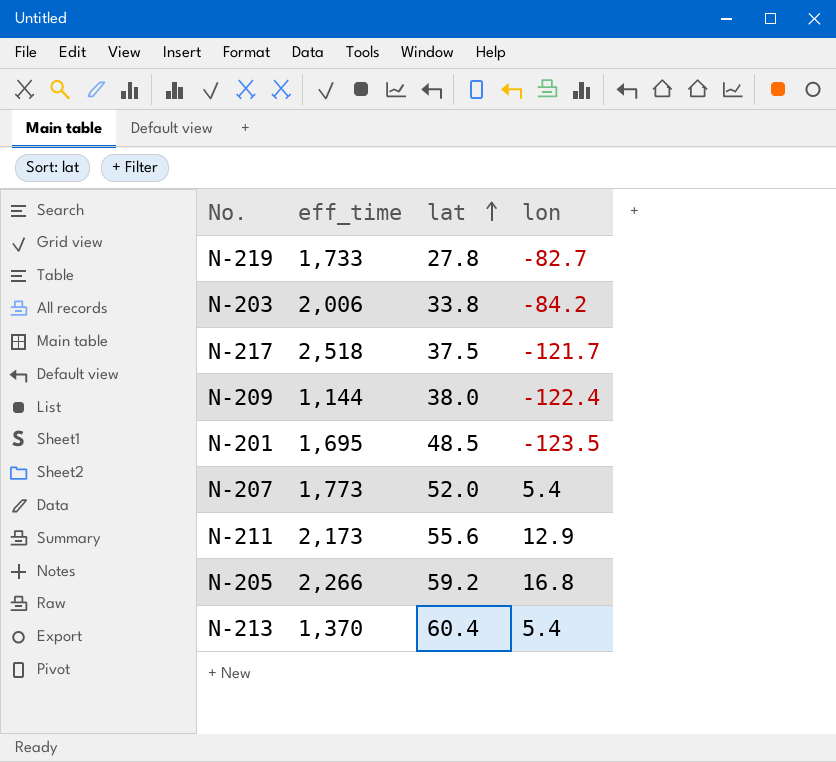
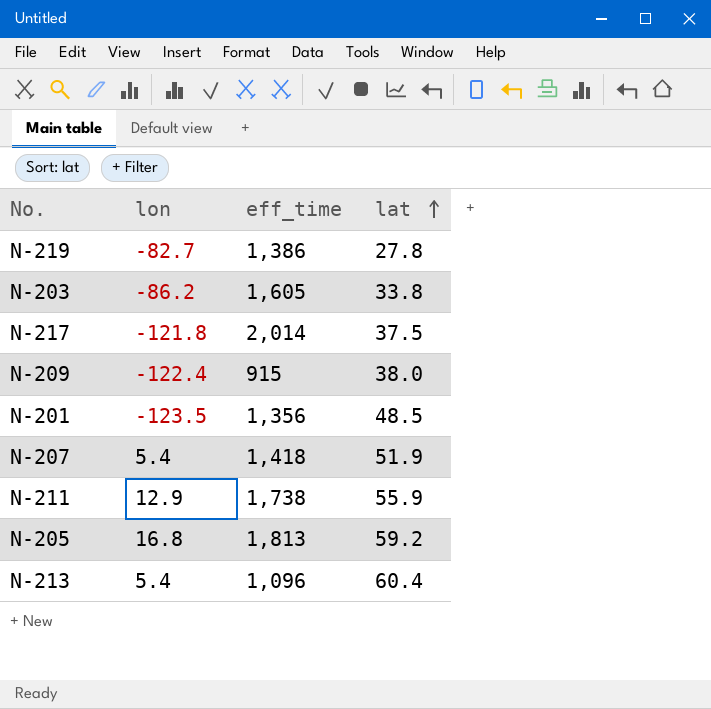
column lon | position: 4 -> 2
N-219 | eff_time: 1,733 -> 1,386
N-203 | lon: -84.2 -> -86.2
N-203 | eff_time: 2,006 -> 1,605
N-217 | lon: -121.7 -> -121.8
N-217 | eff_time: 2,518 -> 2,014
N-209 | eff_time: 1,144 -> 915
N-201 | eff_time: 1,695 -> 1,356
N-207 | eff_time: 1,773 -> 1,418
N-207 | lat: 52.0 -> 51.9
N-211 | eff_time: 2,173 -> 1,738
N-211 | lat: 55.6 -> 55.9
N-205 | eff_time: 2,266 -> 1,813
N-213 | eff_time: 1,370 -> 1,096

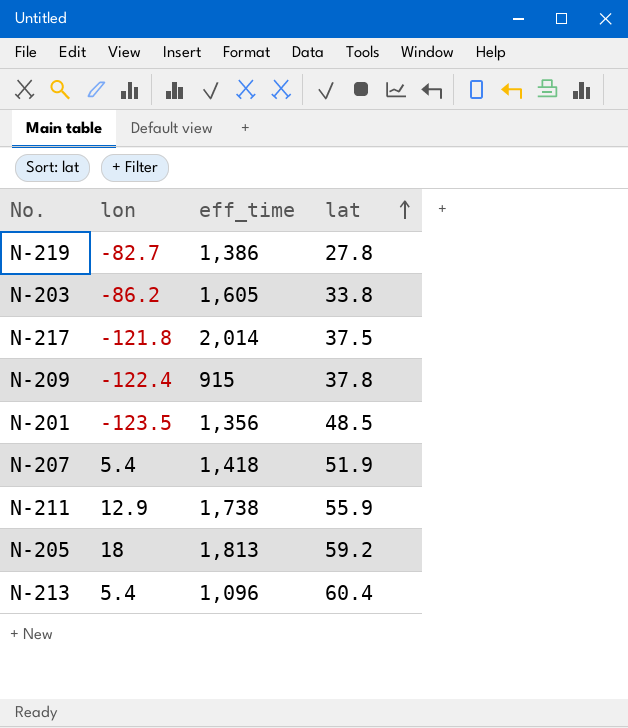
N-209 | lat: 38.0 -> 37.8
N-205 | lon: 16.8 -> 18

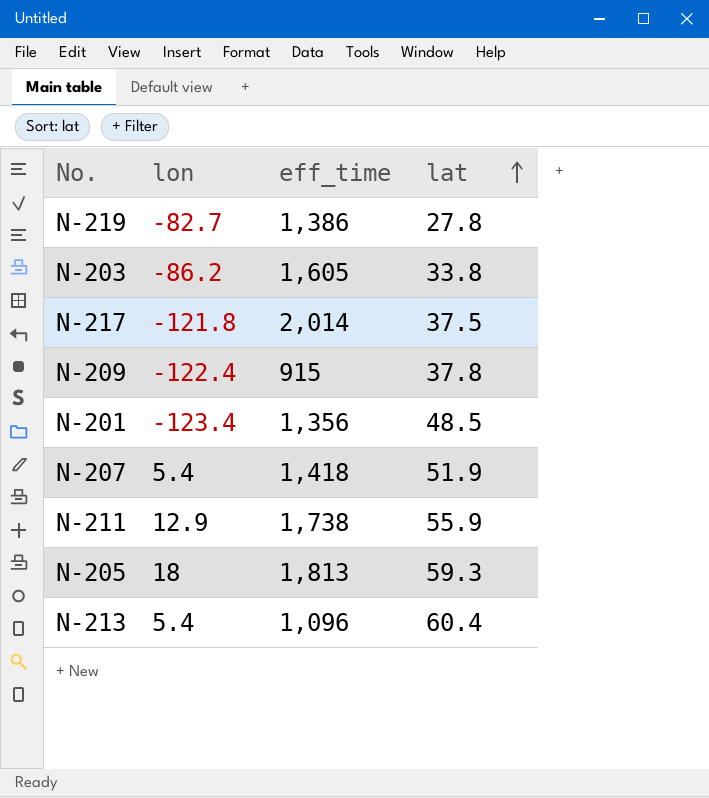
N-201 | lon: -123.5 -> -123.4
N-205 | lat: 59.2 -> 59.3

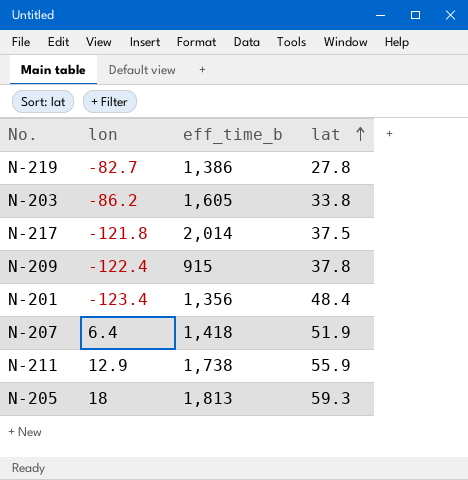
column name: eff_time -> eff_time_b
row N-213: 5.4 | 1,096 | 60.4 -> none
N-201 | lat: 48.5 -> 48.4
N-207 | lon: 5.4 -> 6.4

